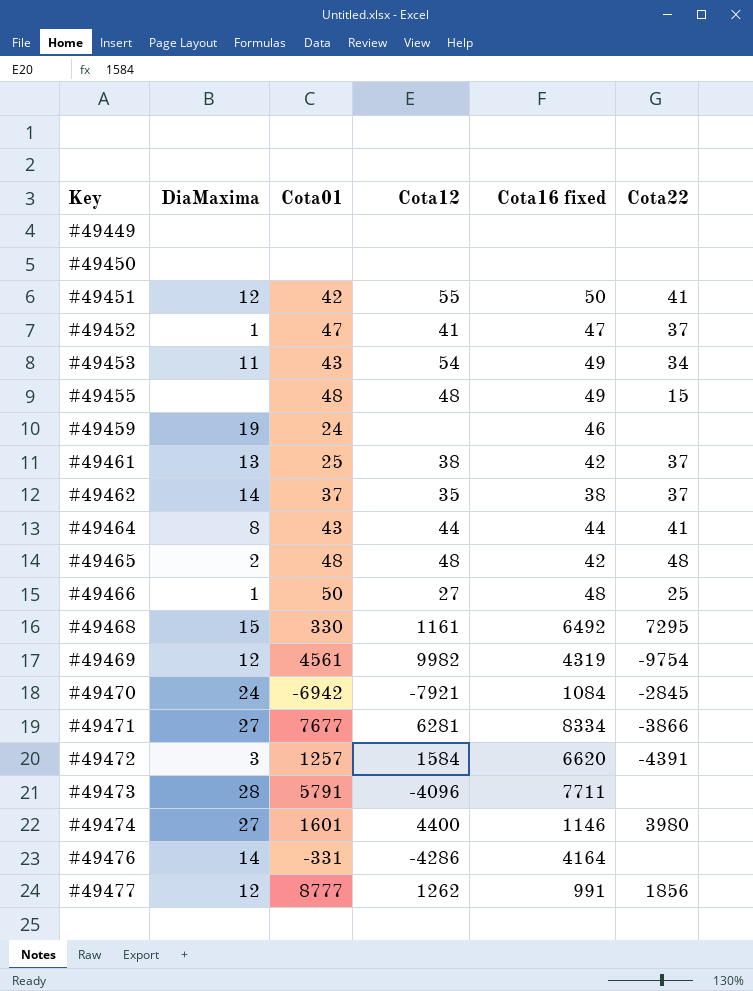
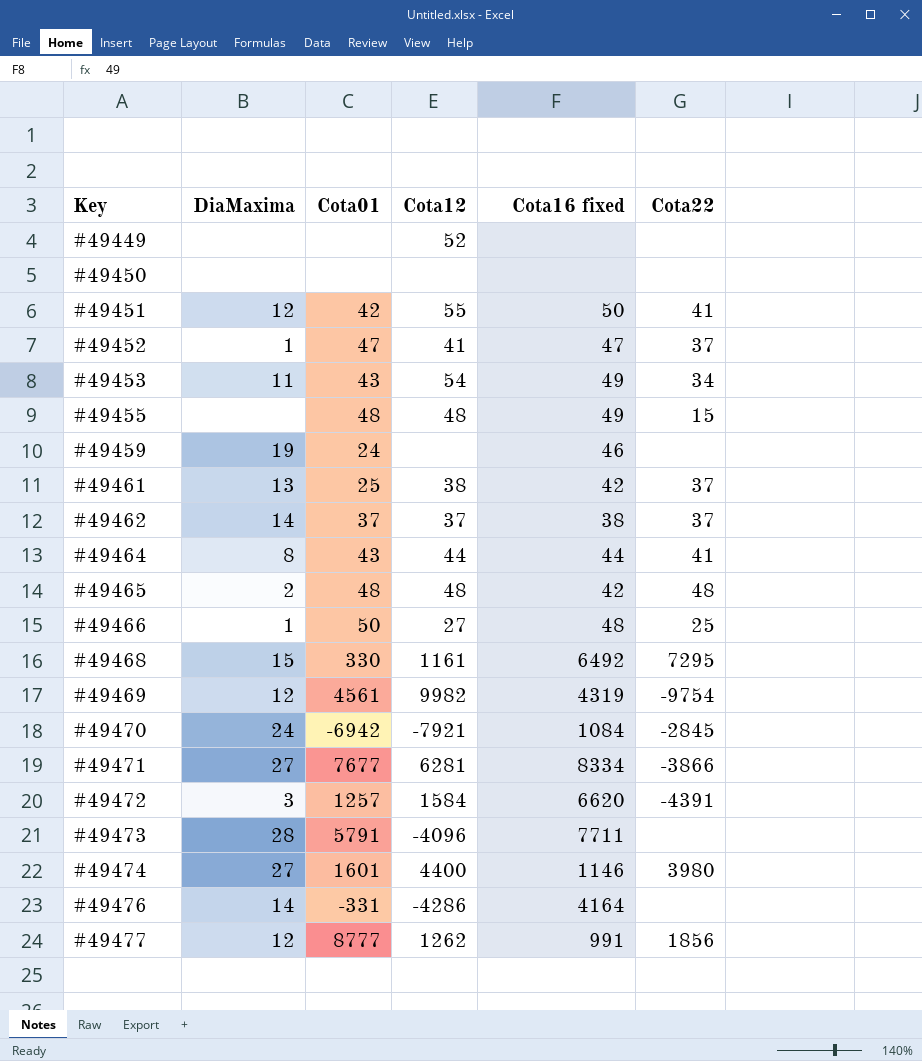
#49449 | Cota12: none -> 52
#49462 | Cota12: 35 -> 37

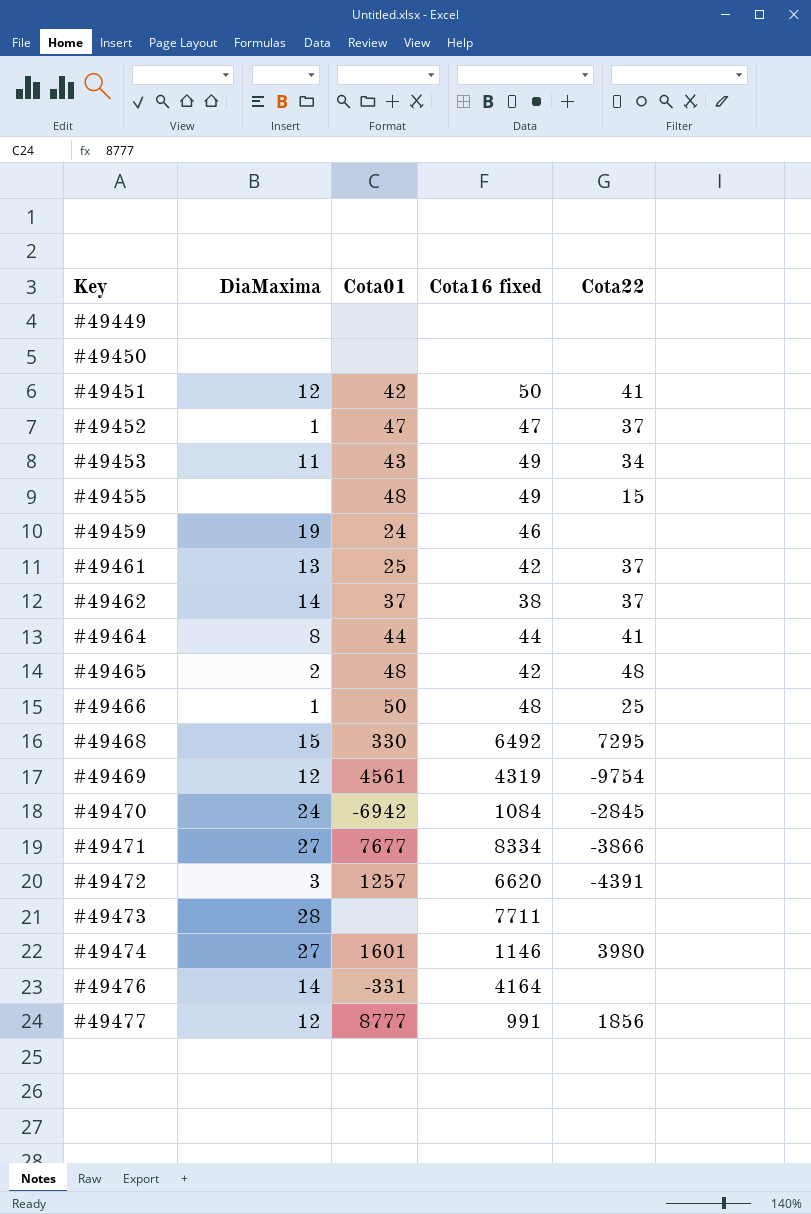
column Cota12 | position: 4 -> none
#49464 | Cota01: 43 -> 44
#49473 | Cota01: 5791 -> none

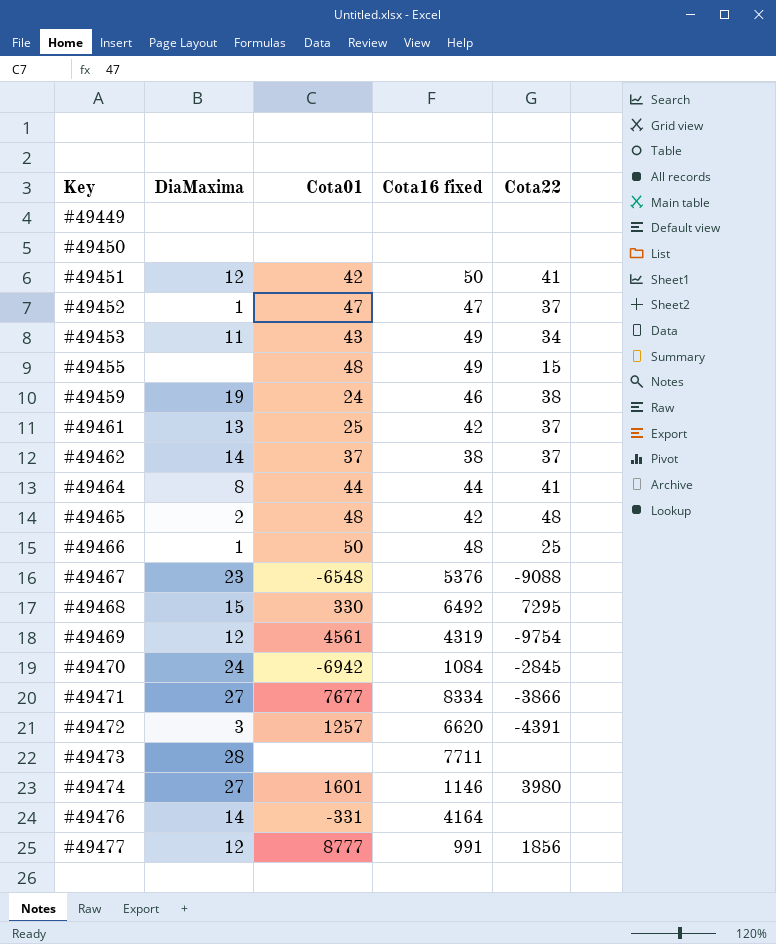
#49459 | Cota22: none -> 38
row #49467: none -> 23 | -6548 | 5376 | -9088

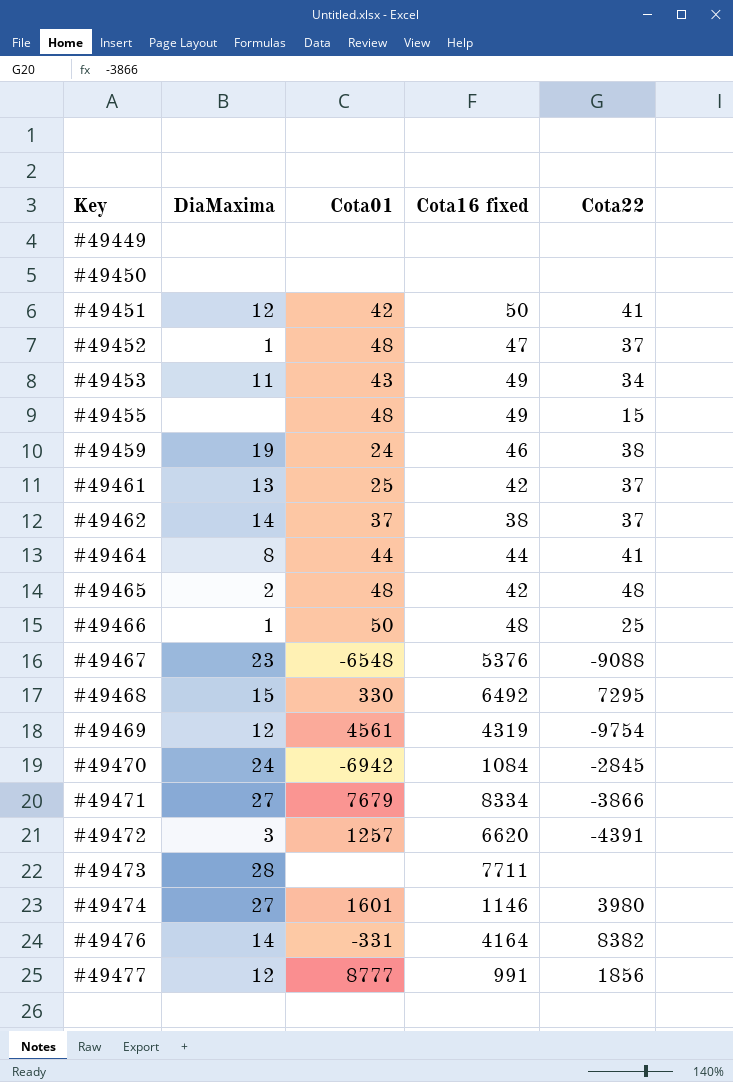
#49452 | Cota01: 47 -> 48
#49471 | Cota01: 7677 -> 7679
#49476 | Cota22: none -> 8382

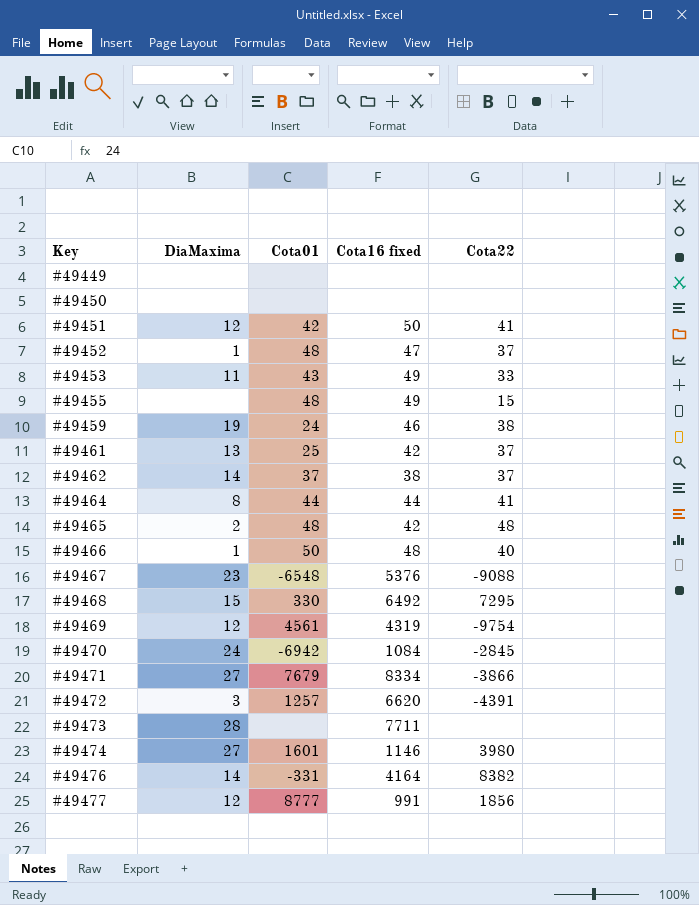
#49453 | Cota22: 34 -> 33
#49466 | Cota22: 25 -> 40

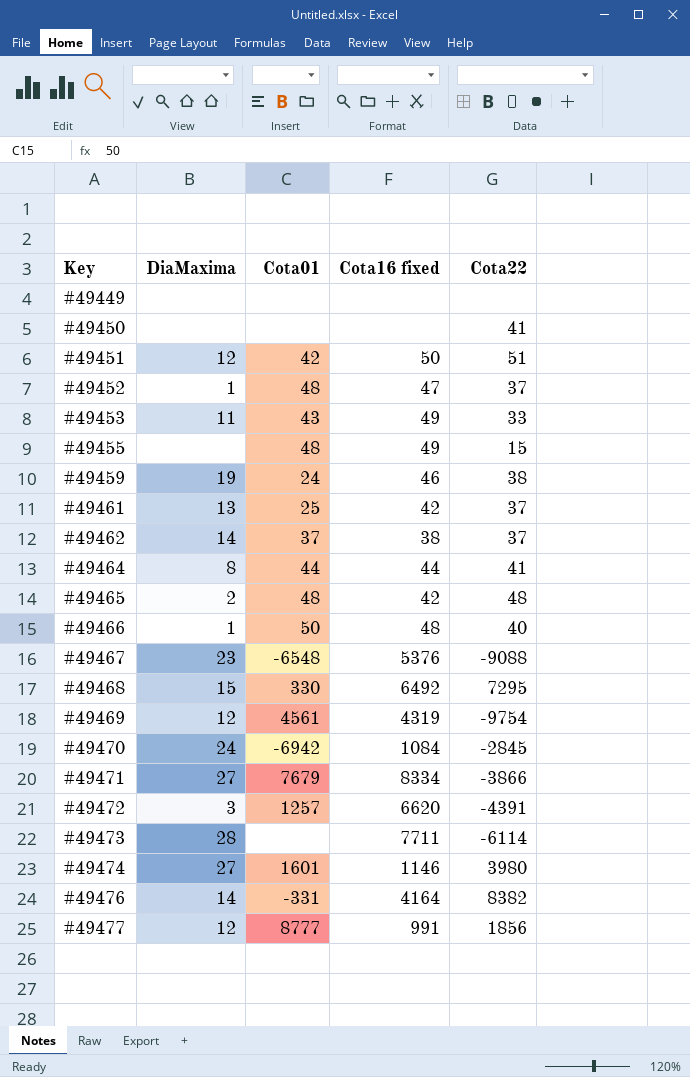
#49450 | Cota22: none -> 41
#49451 | Cota22: 41 -> 51
#49473 | Cota22: none -> -6114

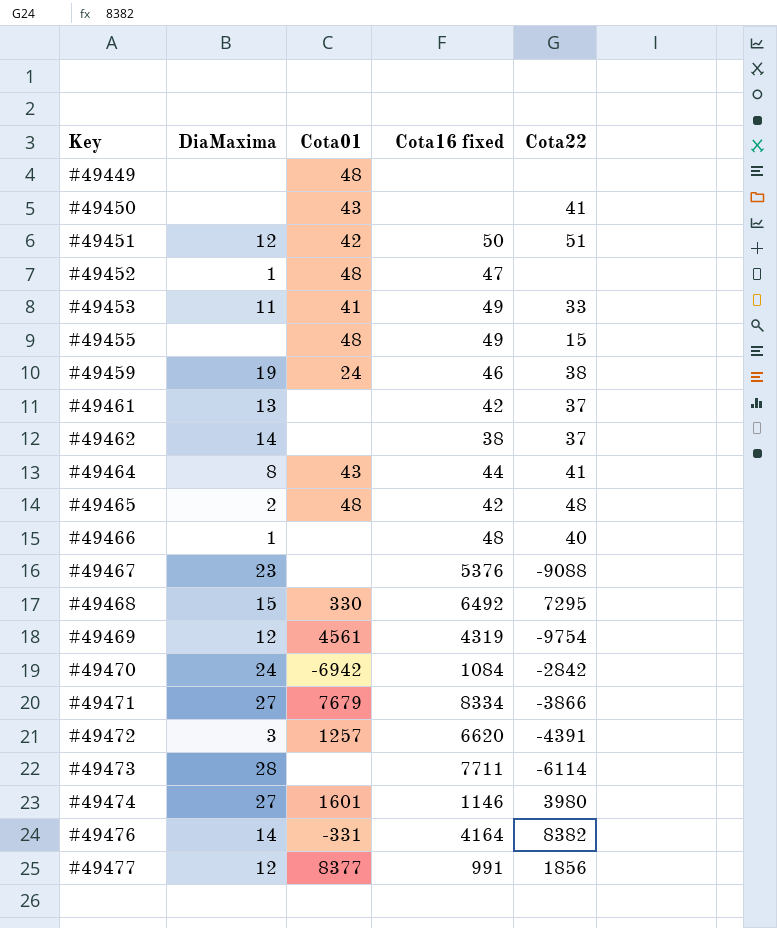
#49449 | Cota01: none -> 48
#49450 | Cota01: none -> 43
#49452 | Cota22: 37 -> none
#49453 | Cota01: 43 -> 41
#49461 | Cota01: 25 -> none
#49462 | Cota01: 37 -> none
#49464 | Cota01: 44 -> 43
#49466 | Cota01: 50 -> none
#49467 | Cota01: -6548 -> none
#49470 | Cota22: -2845 -> -2842
#49477 | Cota01: 8777 -> 8377

